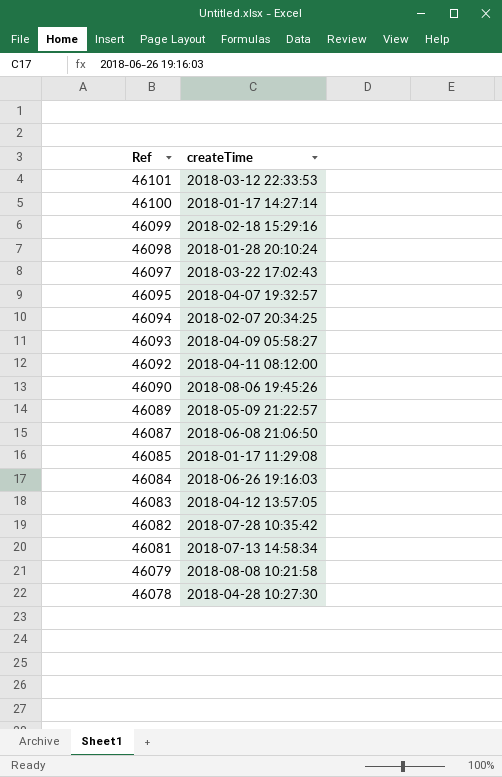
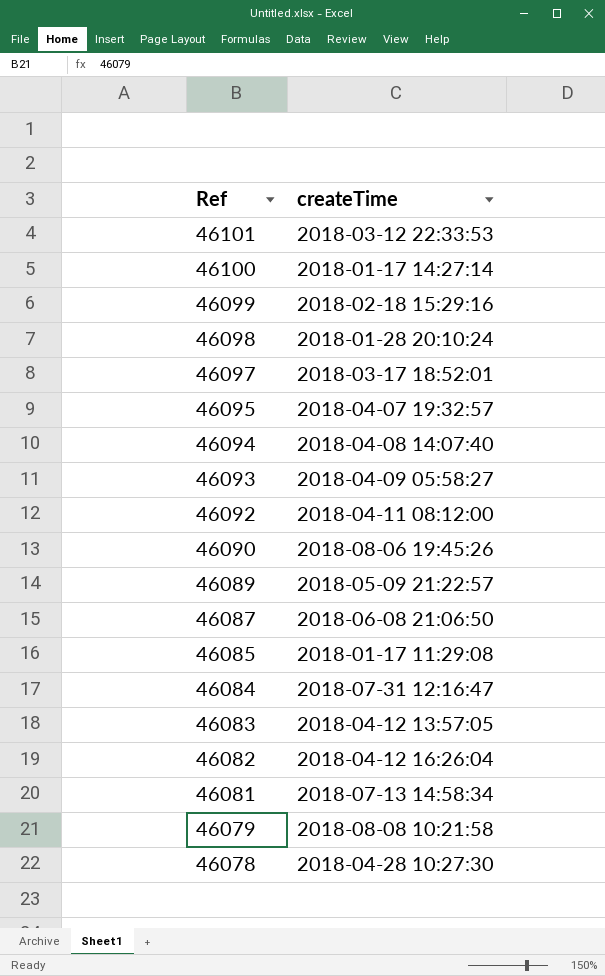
46097 | createTime: 2018-03-22 17:02:43 -> 2018-03-17 18:52:01
46094 | createTime: 2018-02-07 20:34:25 -> 2018-04-08 14:07:40
46084 | createTime: 2018-06-26 19:16:03 -> 2018-07-31 12:16:47
46082 | createTime: 2018-07-28 10:35:42 -> 2018-04-12 16:26:04

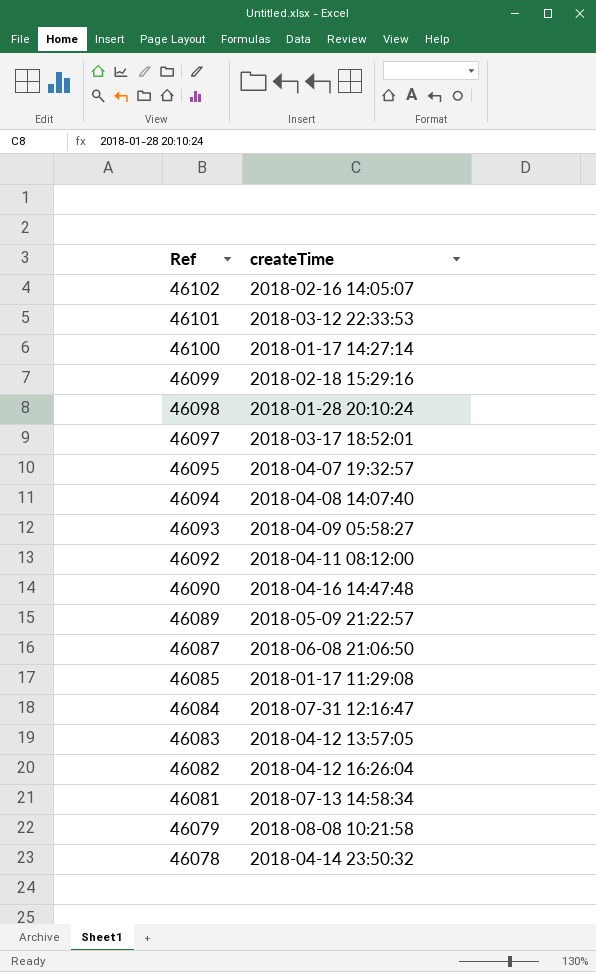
row 46102: none -> 2018-02-16 14:05:07
46090 | createTime: 2018-08-06 19:45:26 -> 2018-04-16 14:47:48
46078 | createTime: 2018-04-28 10:27:30 -> 2018-04-14 23:50:32

